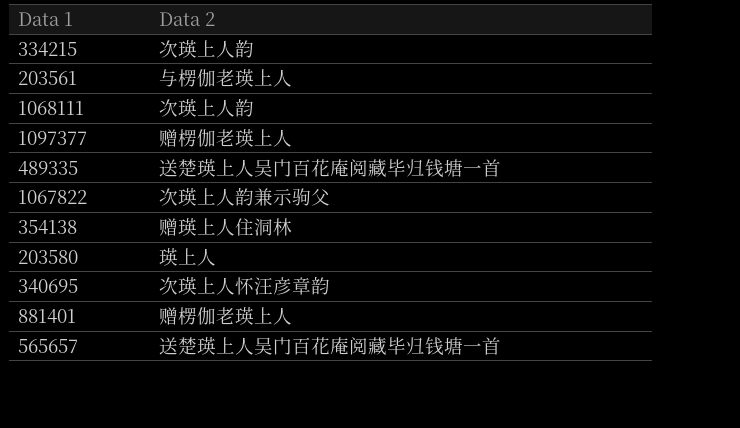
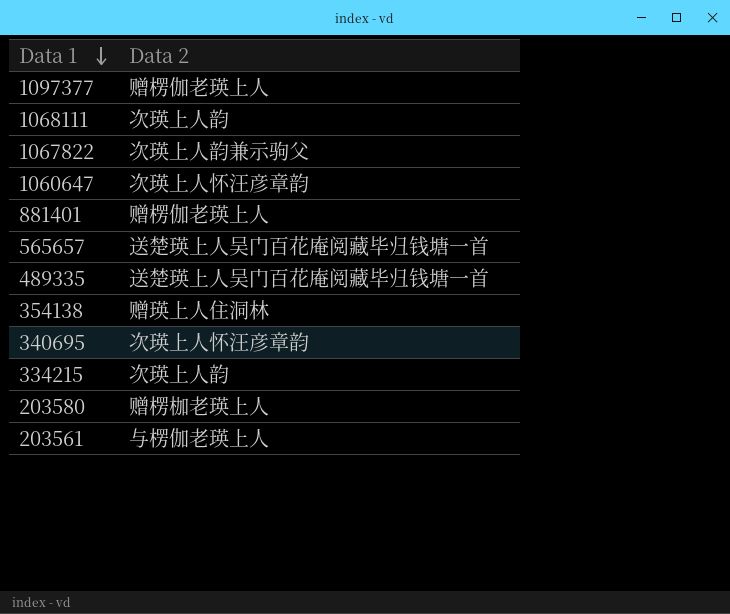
row order: none -> Data 1 descending
row 1060647: none -> 次瑛上人怀汪彦章韵
203580 | Data 2: 瑛上人 -> 赠楞枷老瑛上人

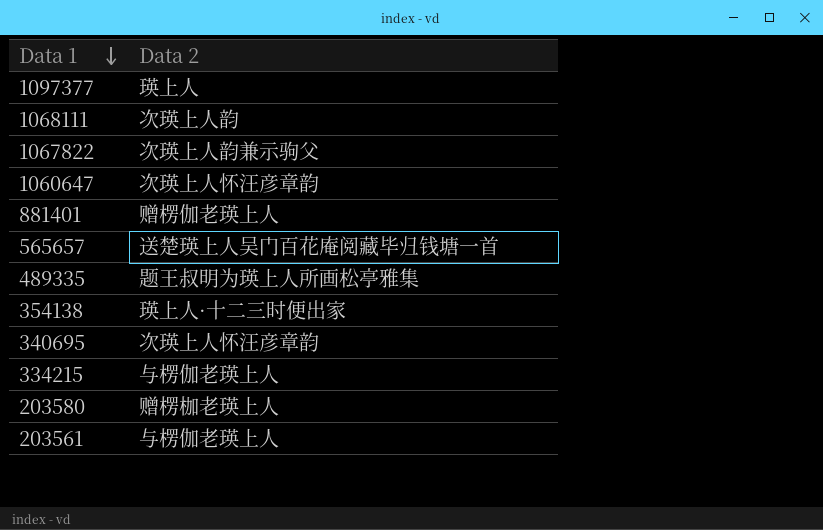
1097377 | Data 2: 赠楞伽老瑛上人 -> 瑛上人
489335 | Data 2: 送楚瑛上人吴门百花庵阅藏毕归钱塘一首 -> 题王叔明为瑛上人所画松亭雅集
354138 | Data 2: 赠瑛上人住洞林 -> 瑛上人·十二三时便出家
334215 | Data 2: 次瑛上人韵 -> 与楞伽老瑛上人

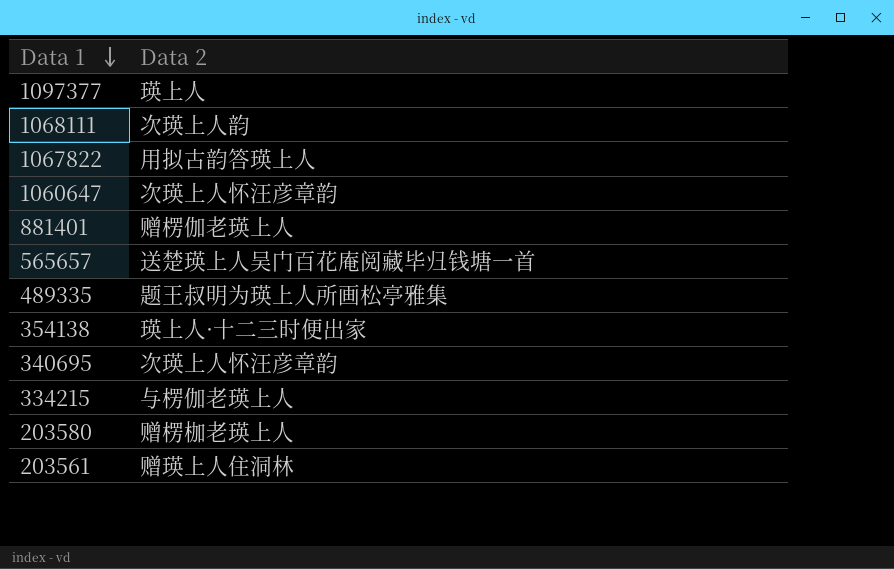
1067822 | Data 2: 次瑛上人韵兼示驹父 -> 用拟古韵答瑛上人
203561 | Data 2: 与楞伽老瑛上人 -> 赠瑛上人住洞林

